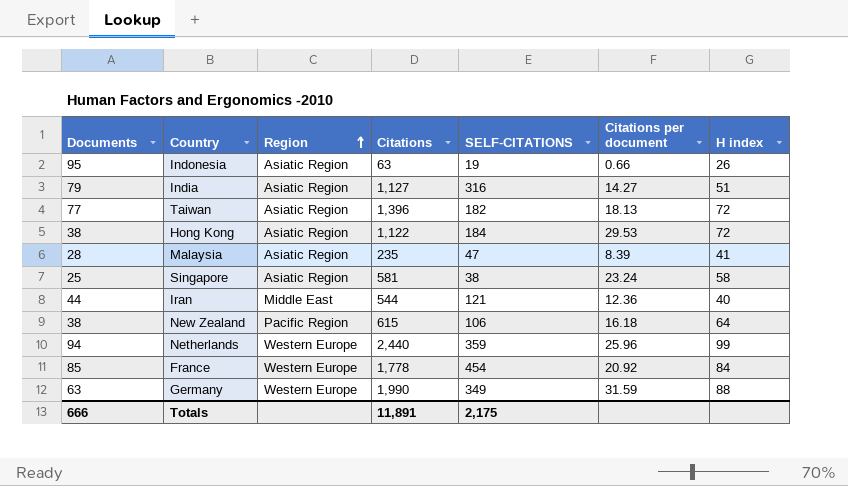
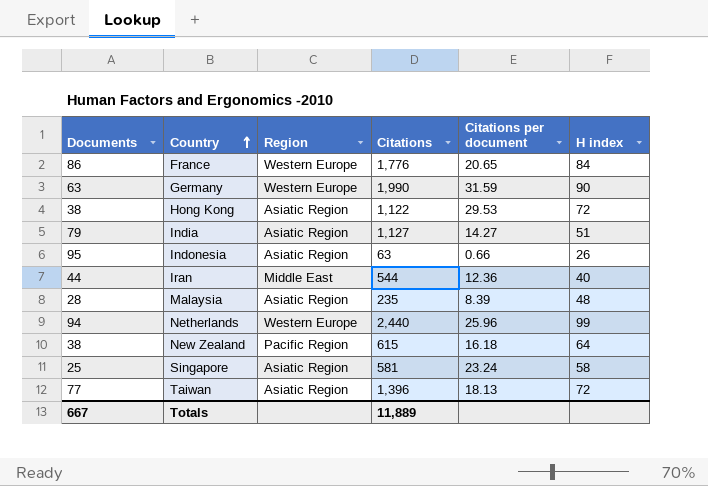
row order: Region ascending -> Country ascending
column SELF-CITATIONS | position: 5 -> none
France | Documents: 85 -> 86
France | Citations: 1,778 -> 1,776
France | Citations per document: 20.92 -> 20.65
Germany | H index: 88 -> 90
Malaysia | H index: 41 -> 48
Totals | Documents: 666 -> 667
Totals | Citations: 11,891 -> 11,889

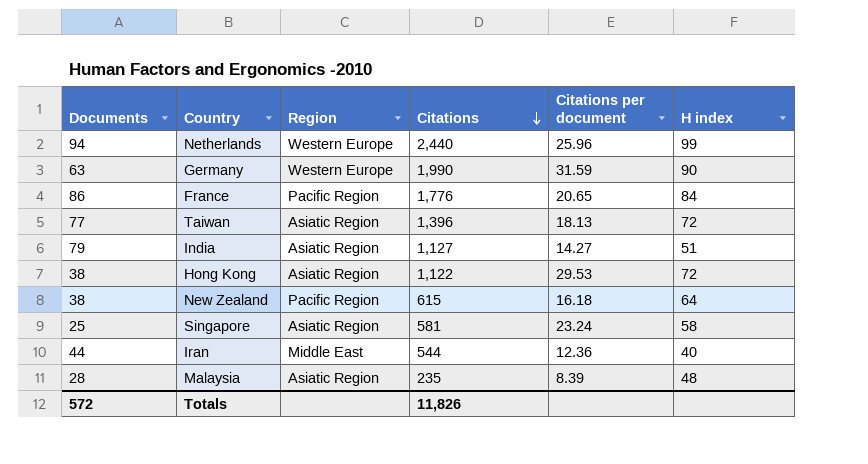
row order: Country ascending -> Citations descending
row Indonesia: 95 | Asiatic Region | 63 | 0.66 | 26 -> none
France | Region: Western Europe -> Pacific Region
Totals | Documents: 667 -> 572
Totals | Citations: 11,889 -> 11,826

